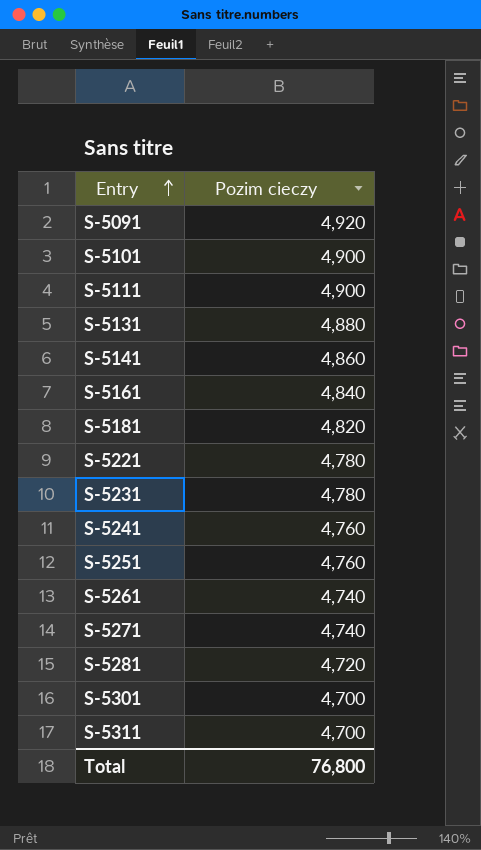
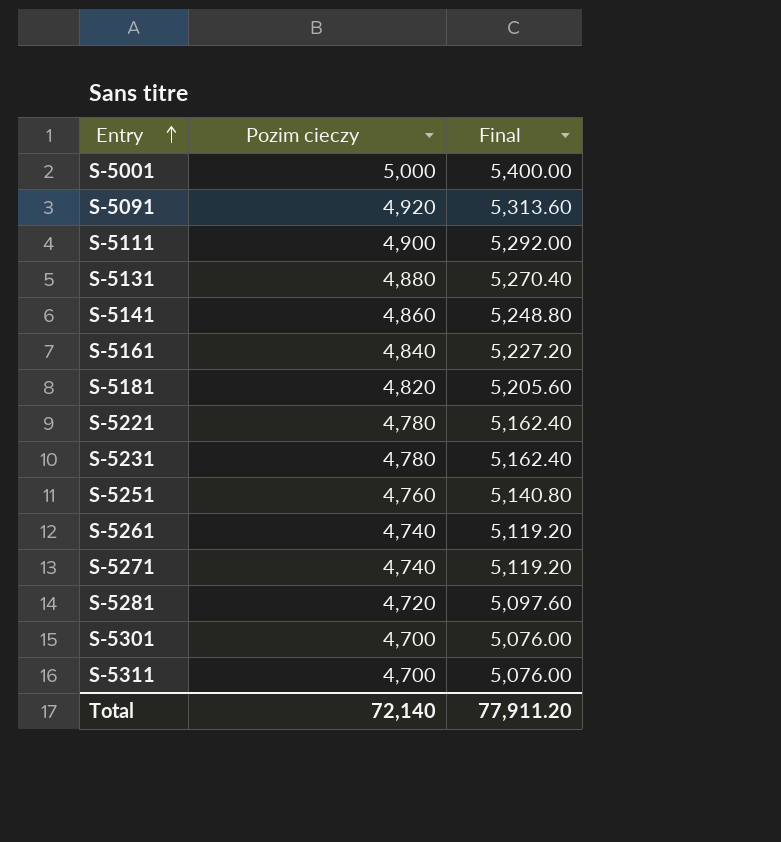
column Final | formula: none -> [Pozim cieczy] * 1.08
row S-5101: 4,900 -> none
row S-5241: 4,760 -> none
row S-5001: none -> 5,000 | 5,400.00
Total | Pozim cieczy: 76,800 -> 72,140

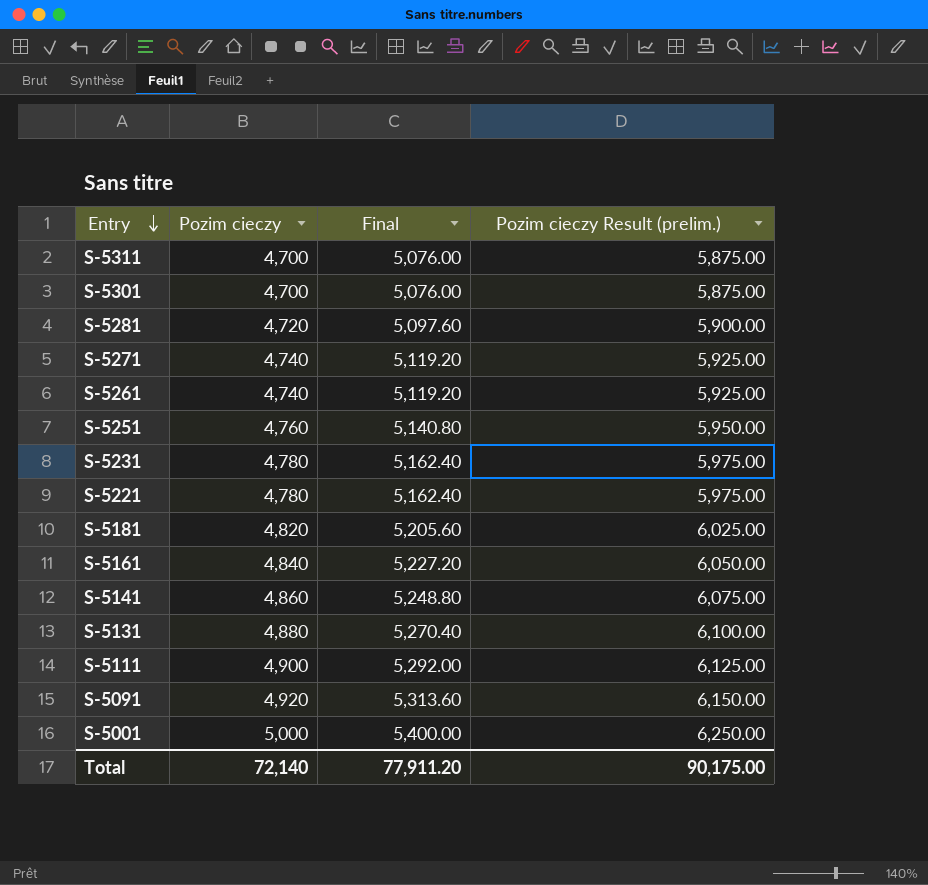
row order: Entry ascending -> Entry descending
column Pozim cieczy Result (prelim.) | formula: none -> [Pozim cieczy] * 1.25

